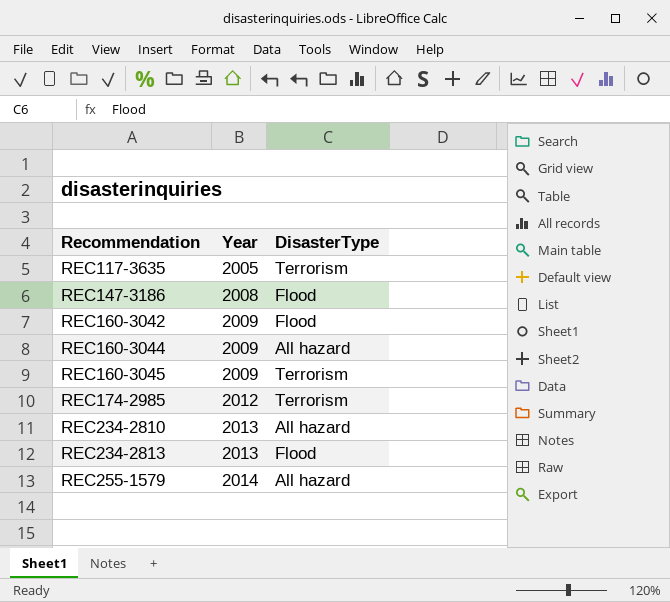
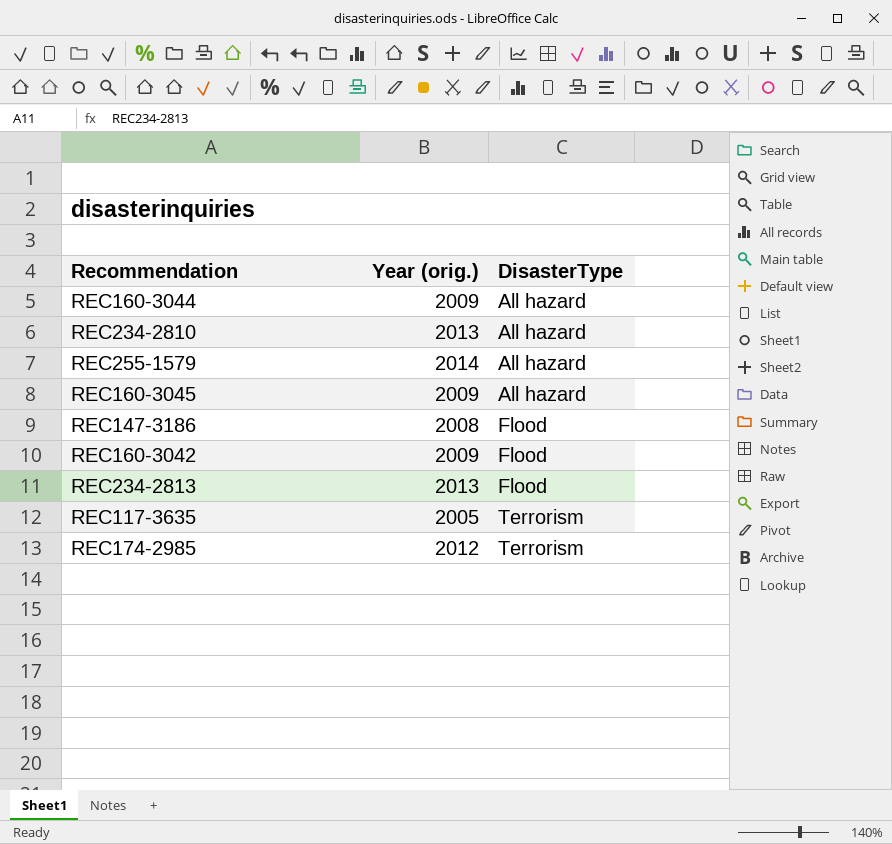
row order: Recommendation ascending -> DisasterType ascending
column name: Year -> Year (orig.)
REC160-3045 | DisasterType: Terrorism -> All hazard

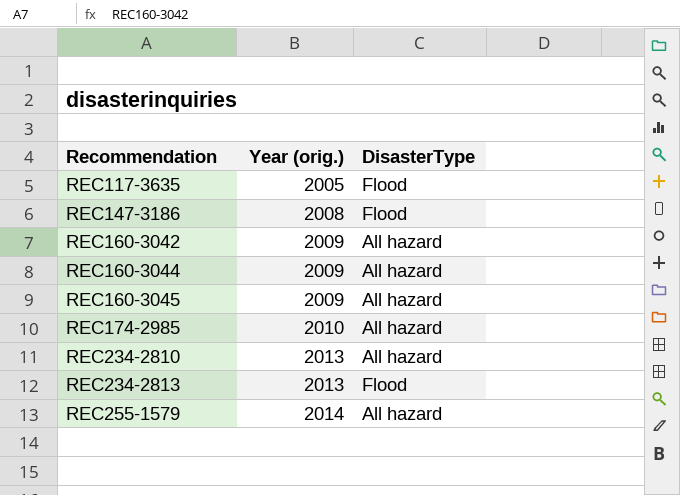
row order: DisasterType ascending -> Recommendation ascending
REC117-3635 | DisasterType: Terrorism -> Flood
REC160-3042 | DisasterType: Flood -> All hazard
REC174-2985 | Year (orig.): 2012 -> 2010
REC174-2985 | DisasterType: Terrorism -> All hazard

